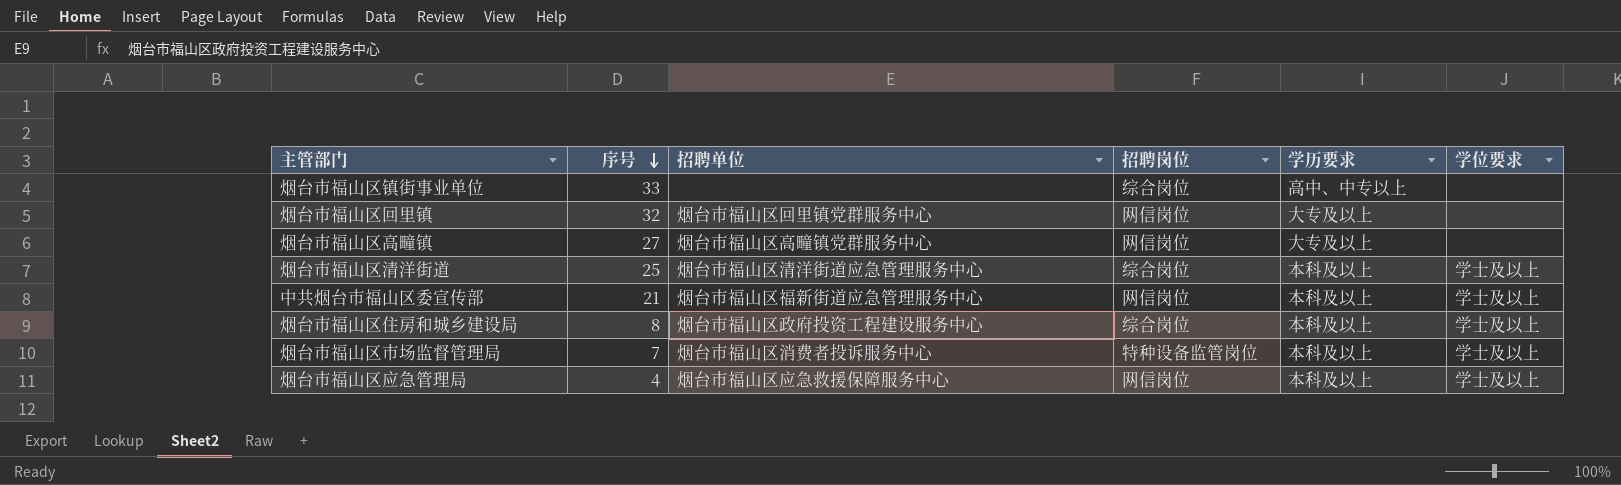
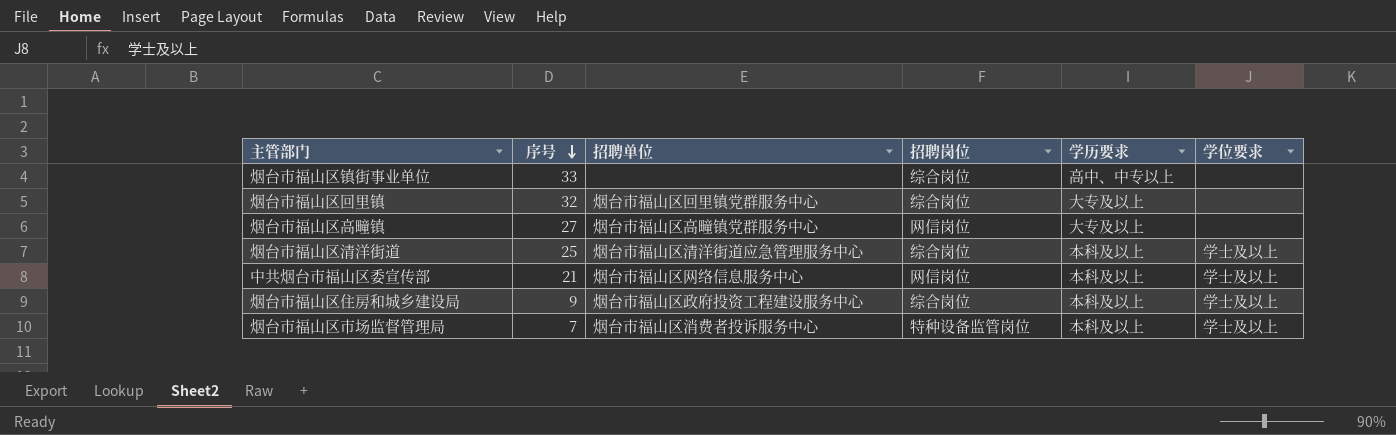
row 烟台市福山区应急管理局: 4 | 烟台市福山区应急救援保障服务中心 | 网信岗位 | 本科及以上 | 学士及以上 -> none
烟台市福山区回里镇 | 招聘岗位: 网信岗位 -> 综合岗位
中共烟台市福山区委宣传部 | 招聘单位: 烟台市福山区福新街道应急管理服务中心 -> 烟台市福山区网络信息服务中心
烟台市福山区住房和城乡建设局 | 序号: 8 -> 9

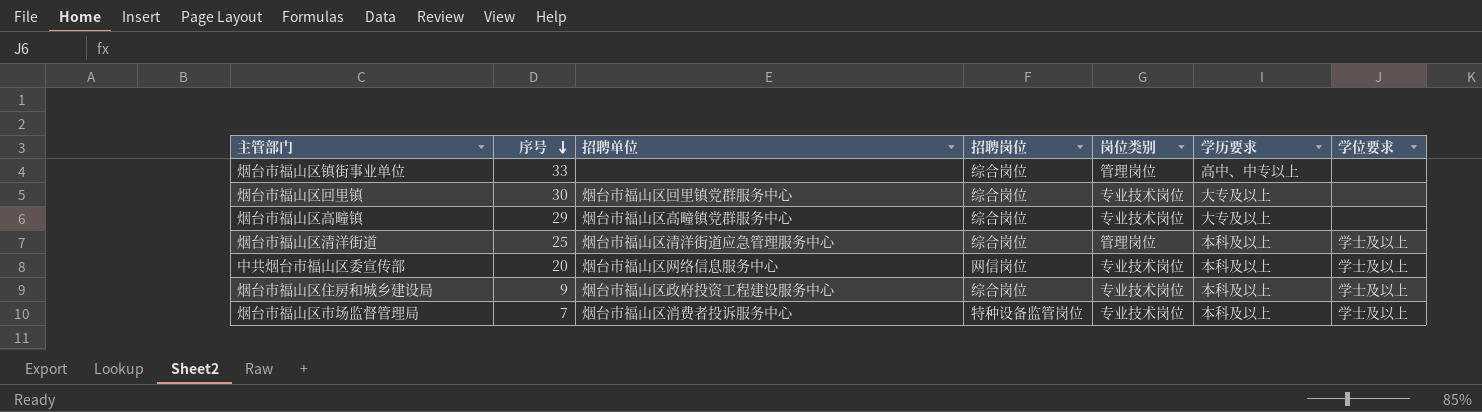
column 岗位类别 | position: none -> 5
烟台市福山区回里镇 | 序号: 32 -> 30
烟台市福山区高疃镇 | 序号: 27 -> 29
烟台市福山区高疃镇 | 招聘岗位: 网信岗位 -> 综合岗位
中共烟台市福山区委宣传部 | 序号: 21 -> 20

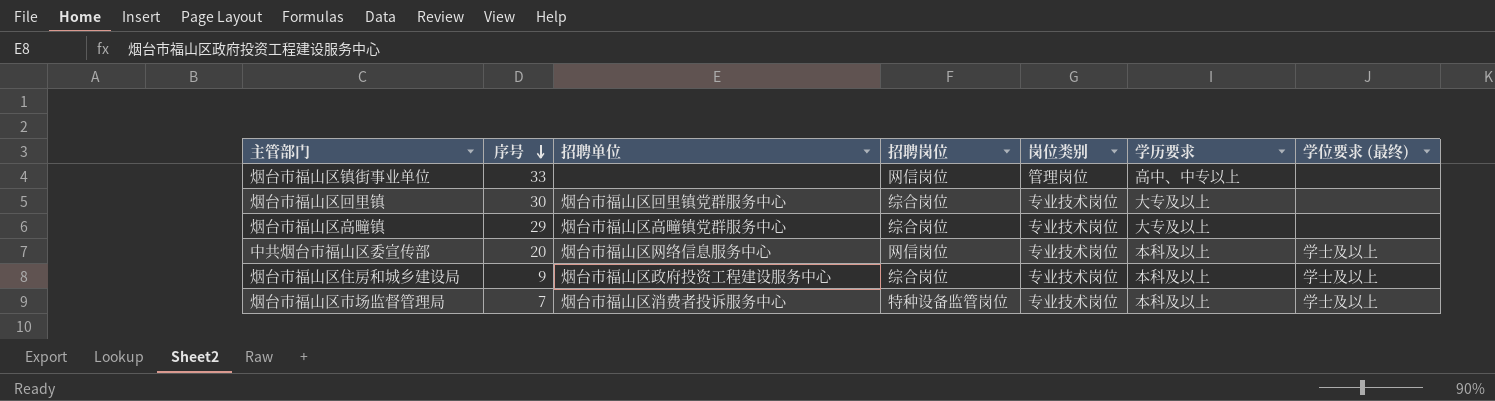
column name: 学位要求 -> 学位要求 (最终)
row 烟台市福山区清洋街道: 25 | 烟台市福山区清洋街道应急管理服务中心 | 综合岗位 | 管理岗位 | 本科及以上 | 学士及以上 -> none
烟台市福山区镇街事业单位 | 招聘岗位: 综合岗位 -> 网信岗位

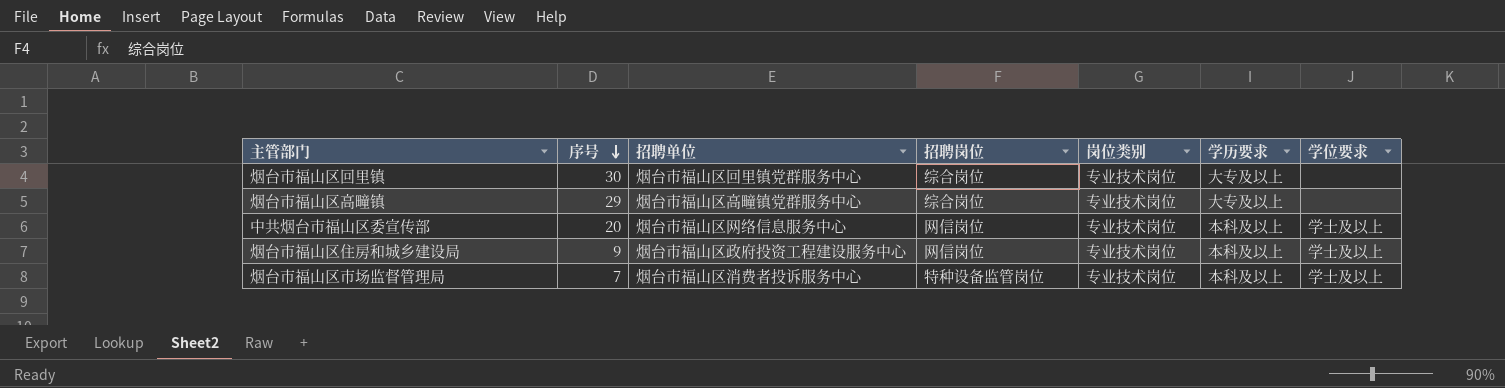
column name: 学位要求 (最终) -> 学位要求
row 烟台市福山区镇街事业单位: 33 | none | 网信岗位 | 管理岗位 | 高中、中专以上 | none -> none
烟台市福山区住房和城乡建设局 | 招聘岗位: 综合岗位 -> 网信岗位

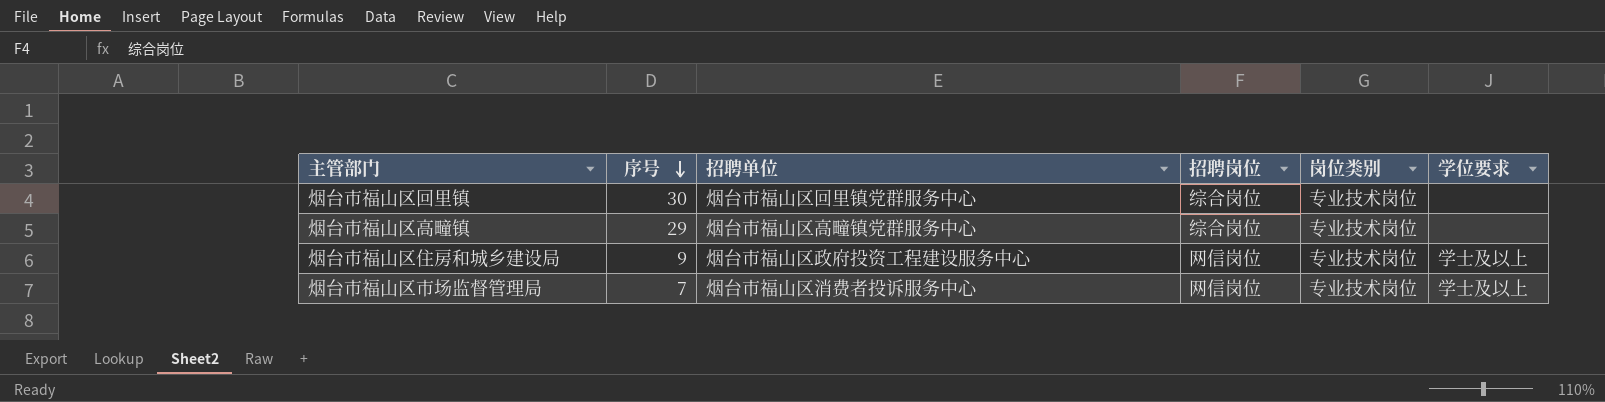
column 学历要求 | position: 6 -> none
row 中共烟台市福山区委宣传部: 20 | 烟台市福山区网络信息服务中心 | 网信岗位 | 专业技术岗位 | 本科及以上 | 学士及以上 -> none
烟台市福山区市场监督管理局 | 招聘岗位: 特种设备监管岗位 -> 网信岗位

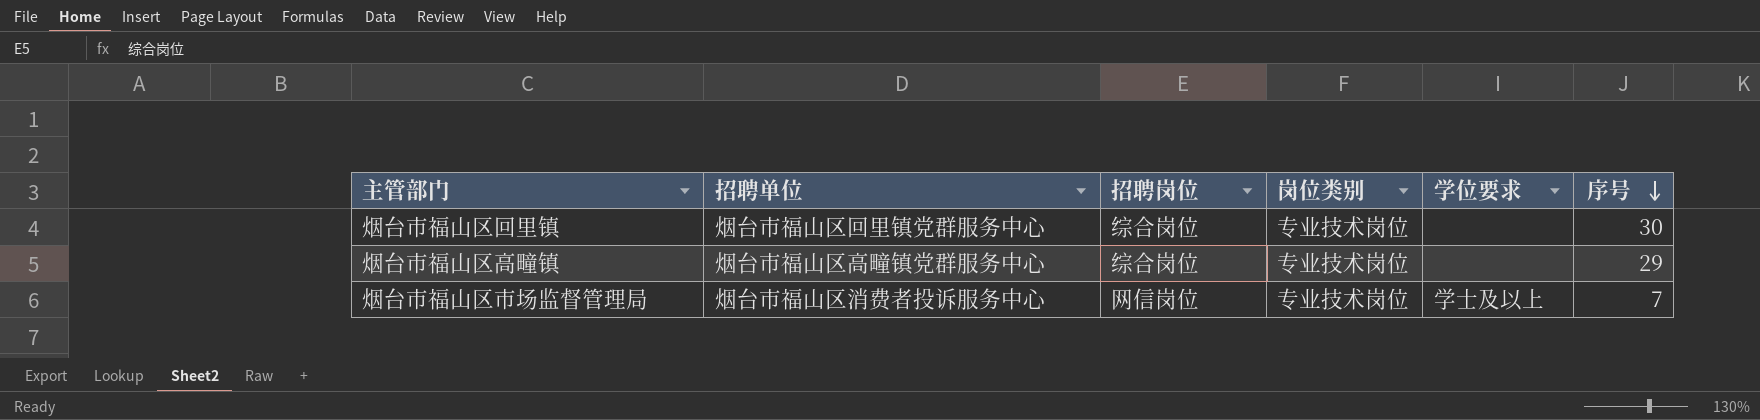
column 序号 | position: 2 -> 6
row 烟台市福山区住房和城乡建设局: 9 | 烟台市福山区政府投资工程建设服务中心 | 网信岗位 | 专业技术岗位 | 学士及以上 -> none

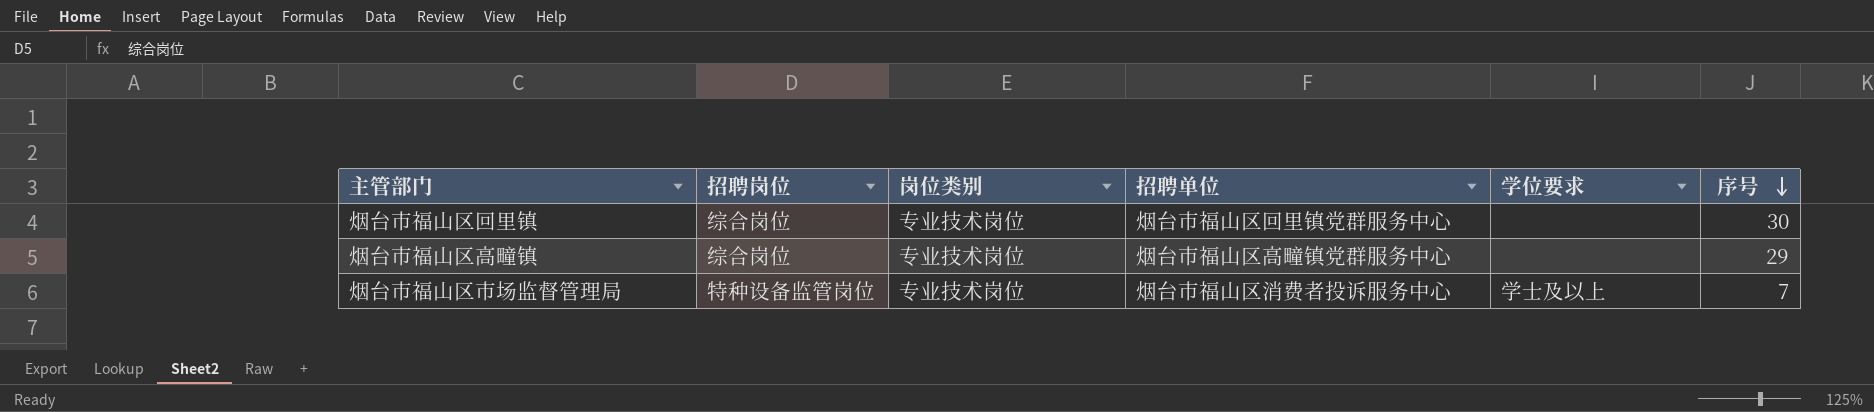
column 招聘单位 | position: 2 -> 4
烟台市福山区市场监督管理局 | 招聘岗位: 网信岗位 -> 特种设备监管岗位

